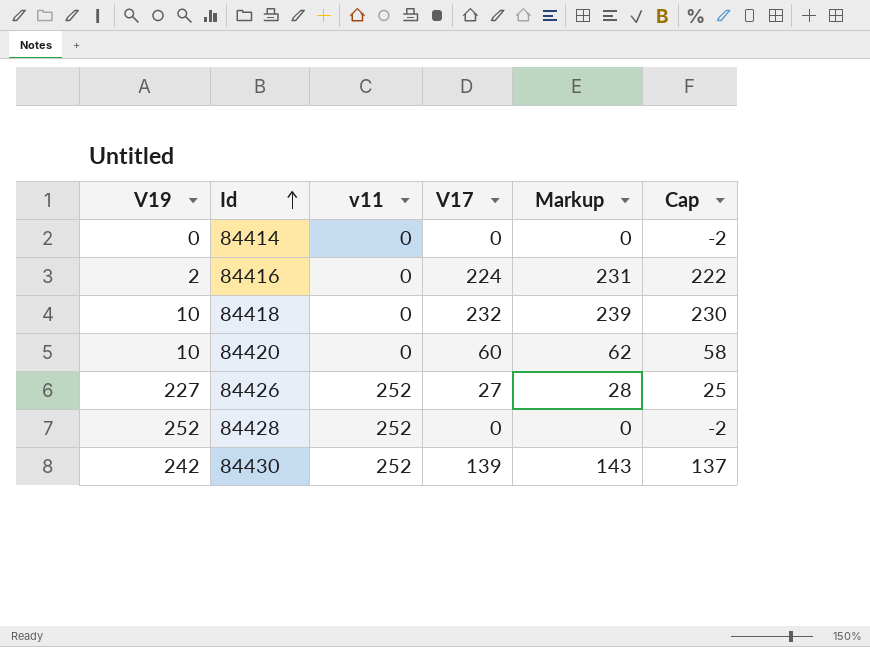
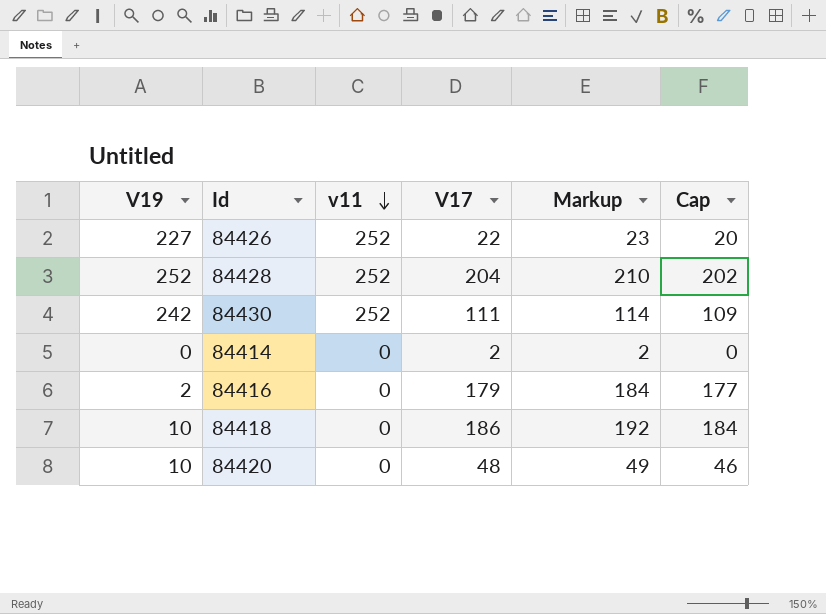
row order: Id ascending -> v11 descending
84426 | V17: 27 -> 22
84426 | Markup: 28 -> 23
84426 | Cap: 25 -> 20
84428 | V17: 0 -> 204
84428 | Markup: 0 -> 210
84428 | Cap: -2 -> 202
84430 | V17: 139 -> 111
84430 | Markup: 143 -> 114
84430 | Cap: 137 -> 109
84414 | V17: 0 -> 2
84414 | Markup: 0 -> 2
84414 | Cap: -2 -> 0
84416 | V17: 224 -> 179
84416 | Markup: 231 -> 184
84416 | Cap: 222 -> 177
84418 | V17: 232 -> 186
84418 | Markup: 239 -> 192
84418 | Cap: 230 -> 184
84420 | V17: 60 -> 48
84420 | Markup: 62 -> 49
84420 | Cap: 58 -> 46

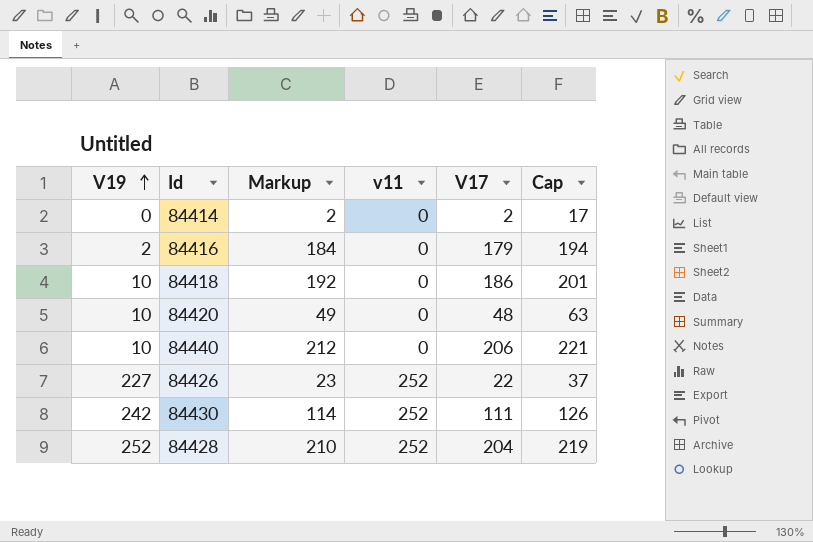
row order: v11 descending -> V19 ascending
column Markup | position: 5 -> 3
column Cap | formula: [V17] - 2 -> [V17] + 15
row 84440: none -> 10 | 212 | 0 | 206 | 221

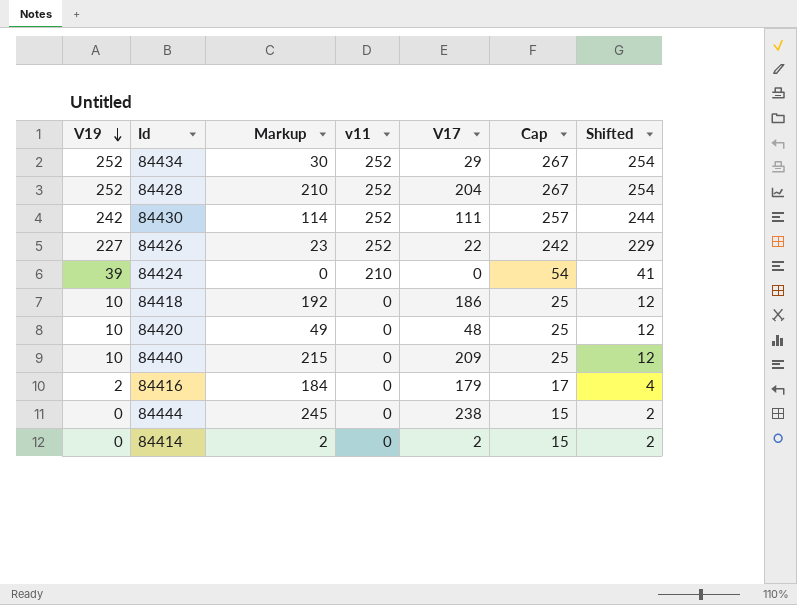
row order: V19 ascending -> V19 descending
column Cap | formula: [V17] + 15 -> [V19] + 15
column Shifted | formula: none -> [V19] + 2
row 84434: none -> 252 | 30 | 252 | 29 | 267 | 254
row 84424: none -> 39 | 0 | 210 | 0 | 54 | 41
84440 | Markup: 212 -> 215
84440 | V17: 206 -> 209
row 84444: none -> 0 | 245 | 0 | 238 | 15 | 2

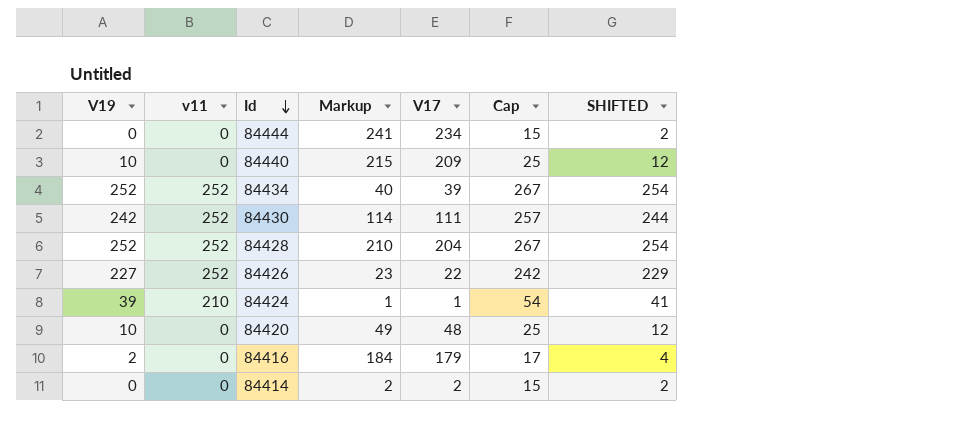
row order: V19 descending -> Id descending
column v11 | position: 4 -> 2
column name: Shifted -> SHIFTED
row 84418: 10 | 192 | 0 | 186 | 25 | 12 -> none
84444 | Markup: 245 -> 241
84444 | V17: 238 -> 234
84434 | Markup: 30 -> 40
84434 | V17: 29 -> 39
84424 | Markup: 0 -> 1
84424 | V17: 0 -> 1

